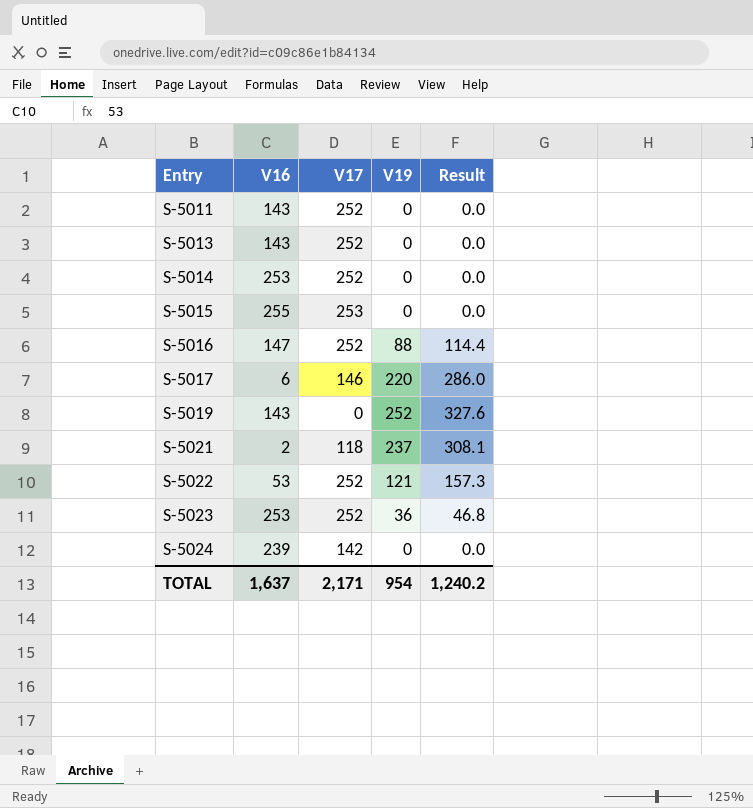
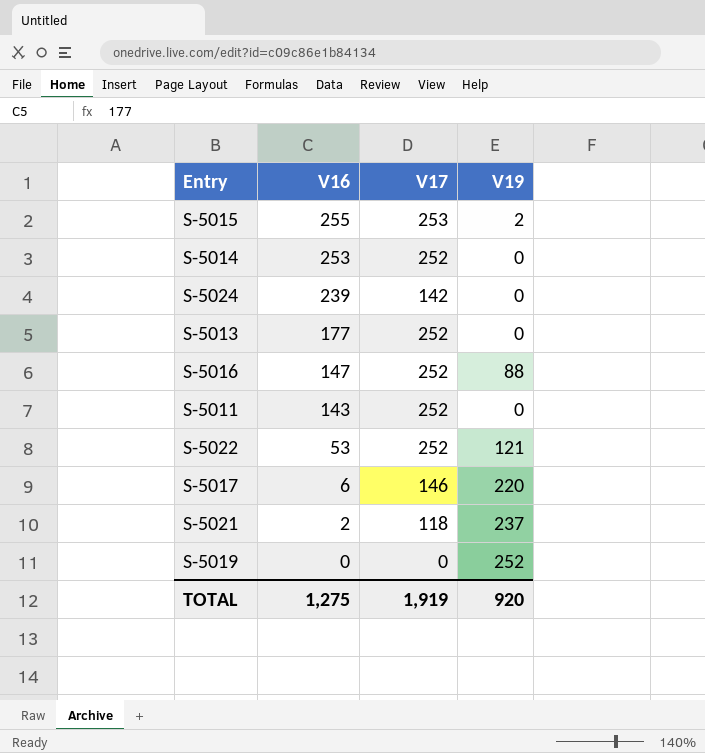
row order: Entry ascending -> V16 descending
column Result | formula: [V19] * 1.3 -> none
row S-5023: 253 | 252 | 36 | 46.8 -> none
S-5015 | V19: 0 -> 2
S-5013 | V16: 143 -> 177
S-5019 | V16: 143 -> 0
TOTAL | V16: 1,637 -> 1,275
TOTAL | V17: 2,171 -> 1,919
TOTAL | V19: 954 -> 920

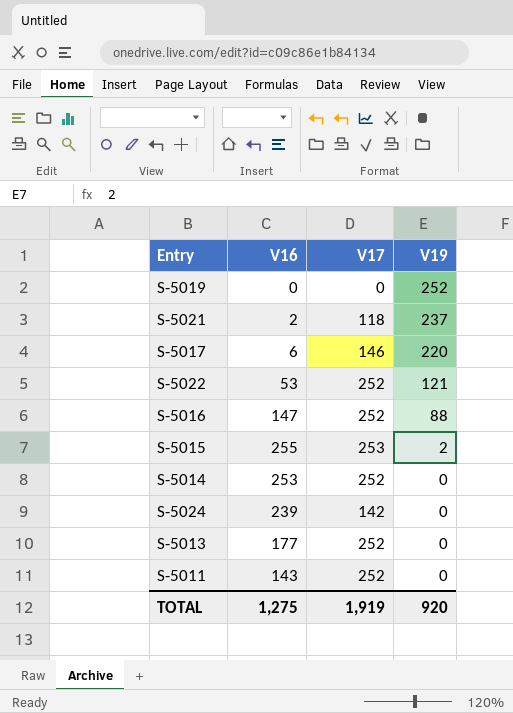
row order: V16 descending -> V19 descending

